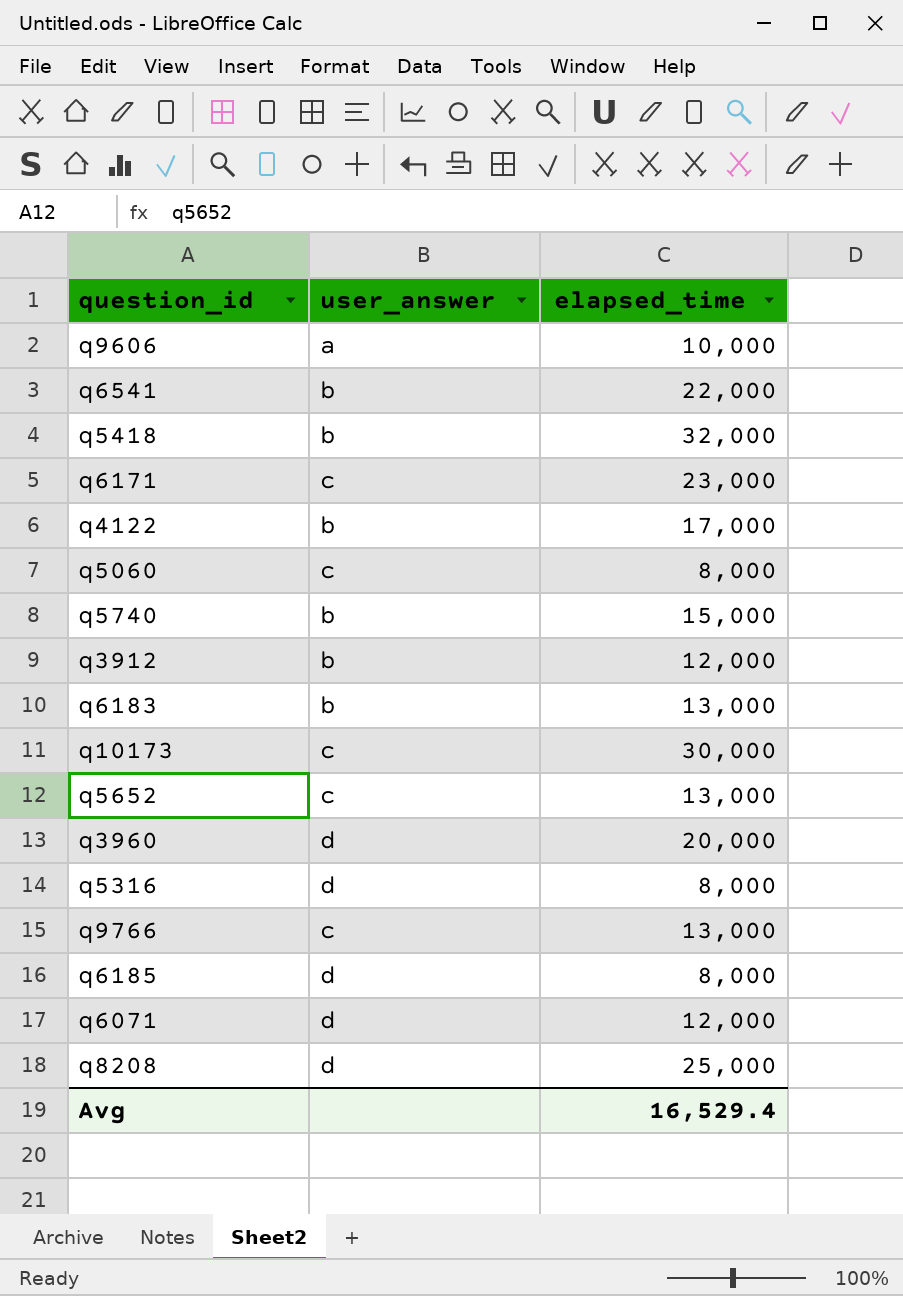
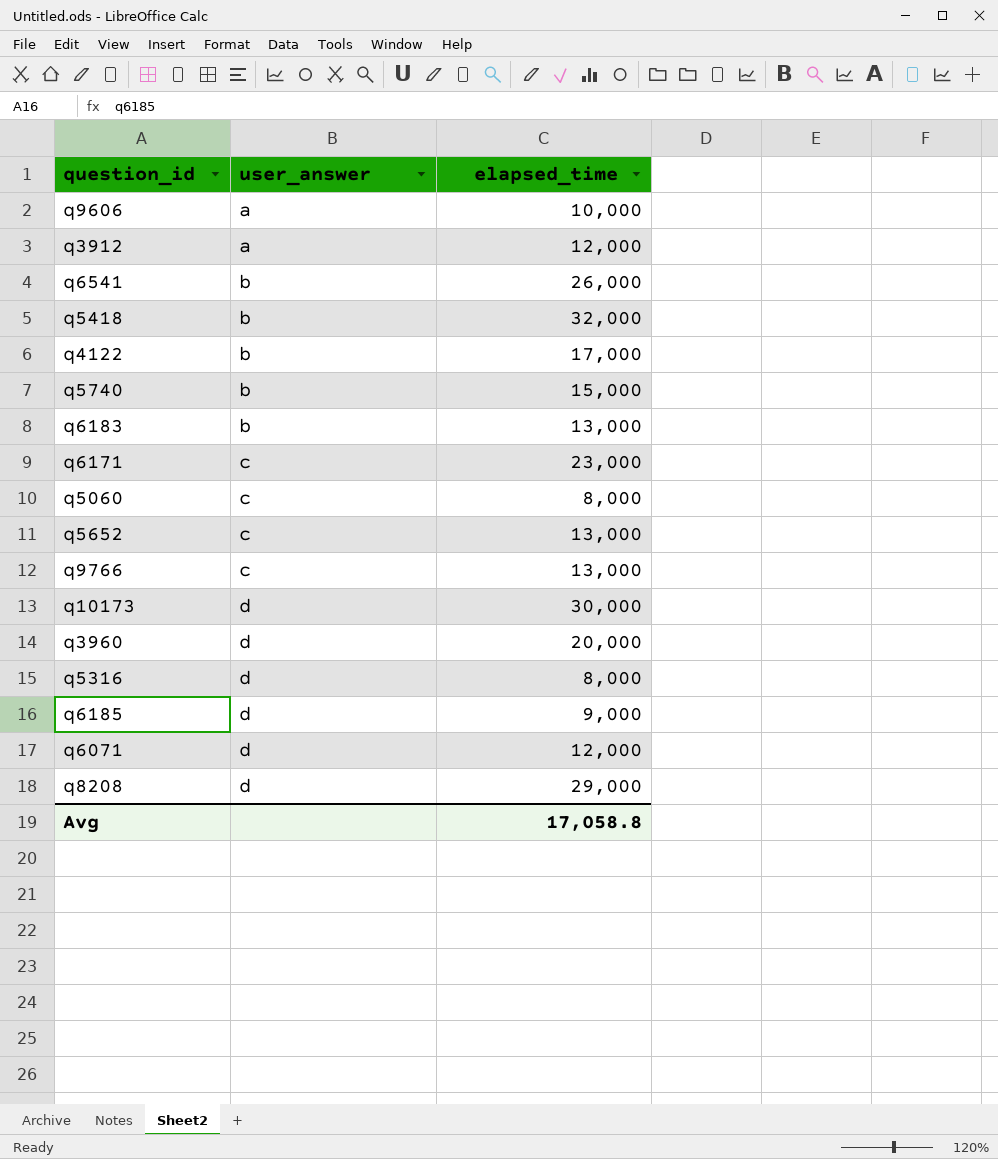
row order: none -> user_answer ascending
q3912 | user_answer: b -> a
q6541 | elapsed_time: 22,000 -> 26,000
q10173 | user_answer: c -> d
q6185 | elapsed_time: 8,000 -> 9,000
q8208 | elapsed_time: 25,000 -> 29,000
Avg | elapsed_time: 16,529.4 -> 17,058.8

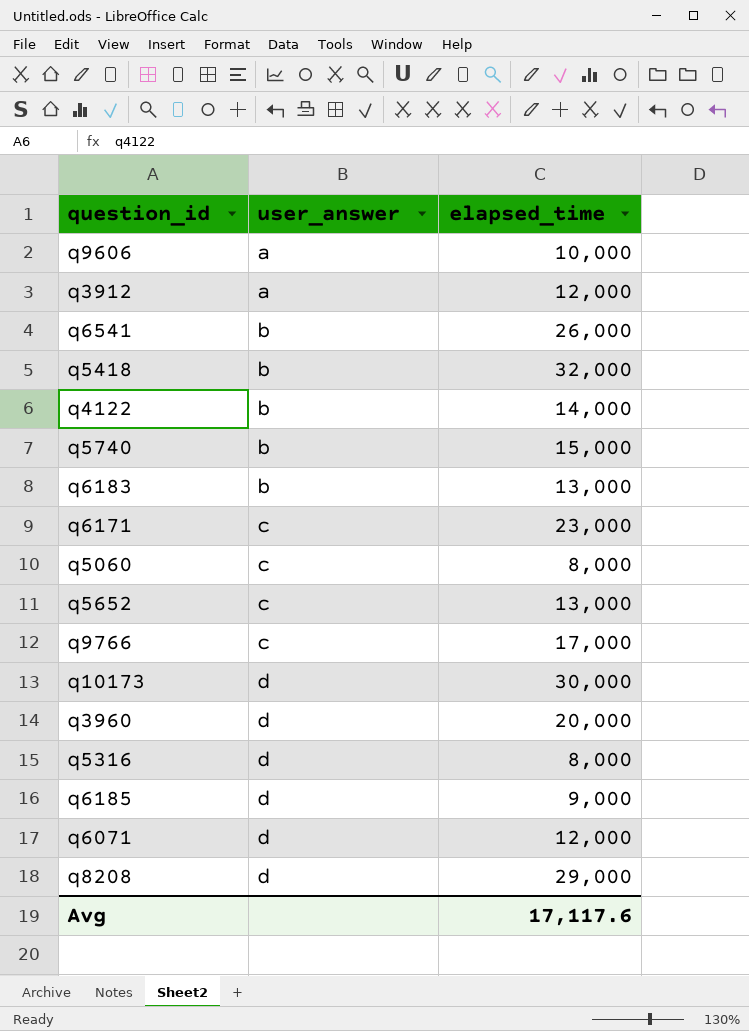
q4122 | elapsed_time: 17,000 -> 14,000
q9766 | elapsed_time: 13,000 -> 17,000
Avg | elapsed_time: 17,058.8 -> 17,117.6

